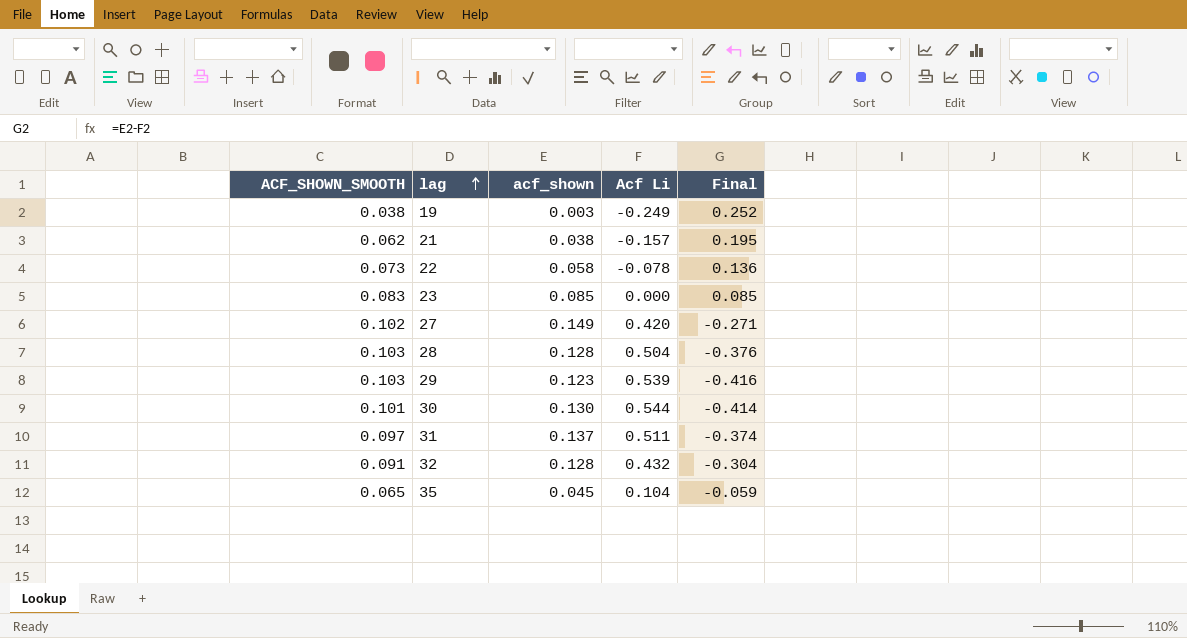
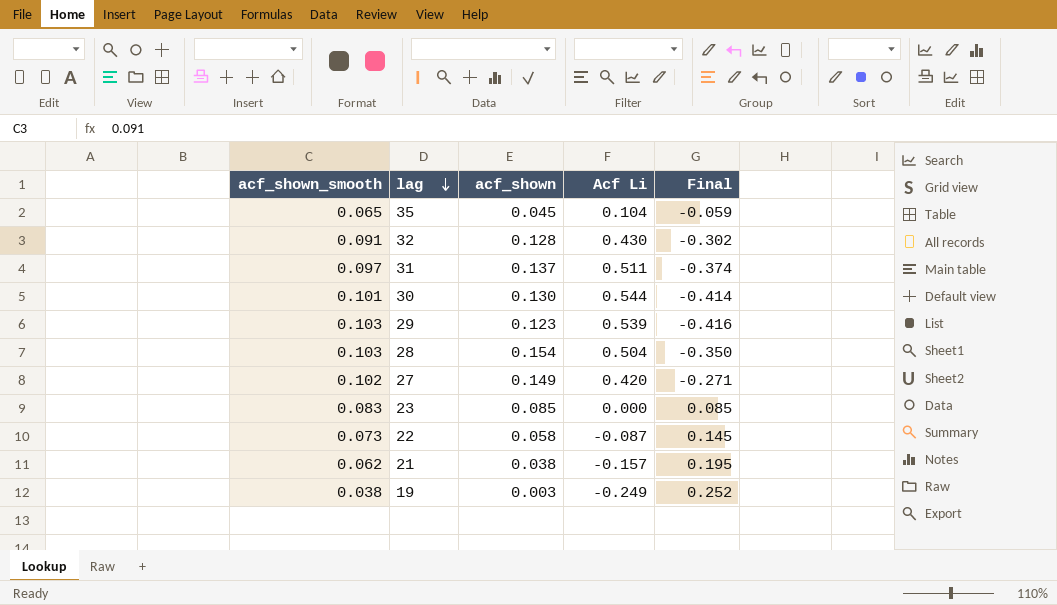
row order: lag ascending -> lag descending
column name: ACF_SHOWN_SMOOTH -> acf_shown_smooth
32 | Acf Li: 0.432 -> 0.430
32 | Final: -0.304 -> -0.302
28 | acf_shown: 0.128 -> 0.154
28 | Final: -0.376 -> -0.350
22 | Acf Li: -0.078 -> -0.087
22 | Final: 0.136 -> 0.145

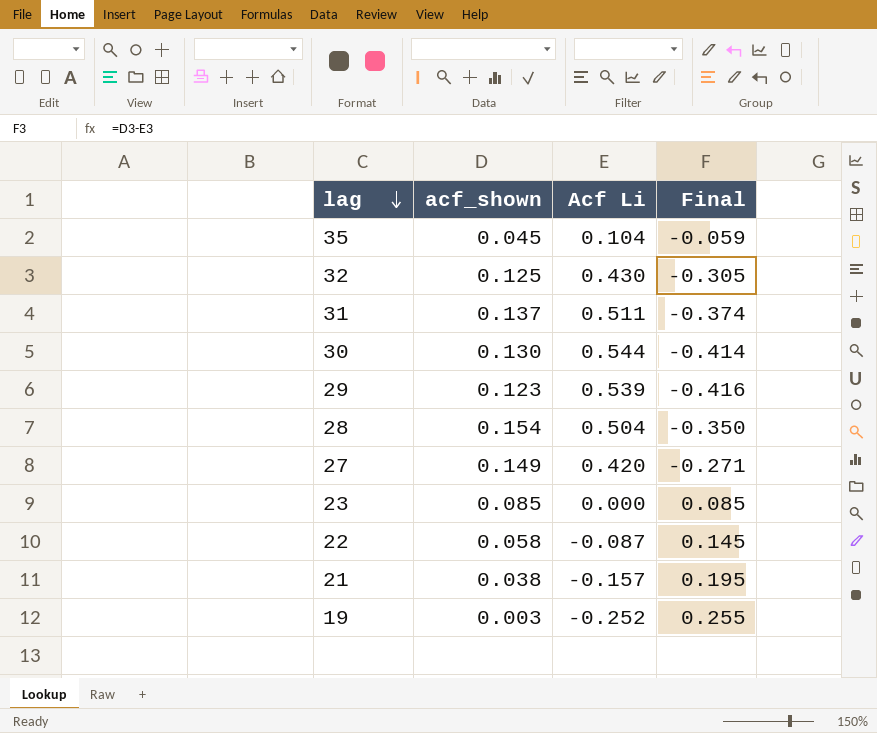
column acf_shown_smooth | position: 1 -> none
32 | acf_shown: 0.128 -> 0.125
32 | Final: -0.302 -> -0.305
19 | Acf Li: -0.249 -> -0.252
19 | Final: 0.252 -> 0.255

